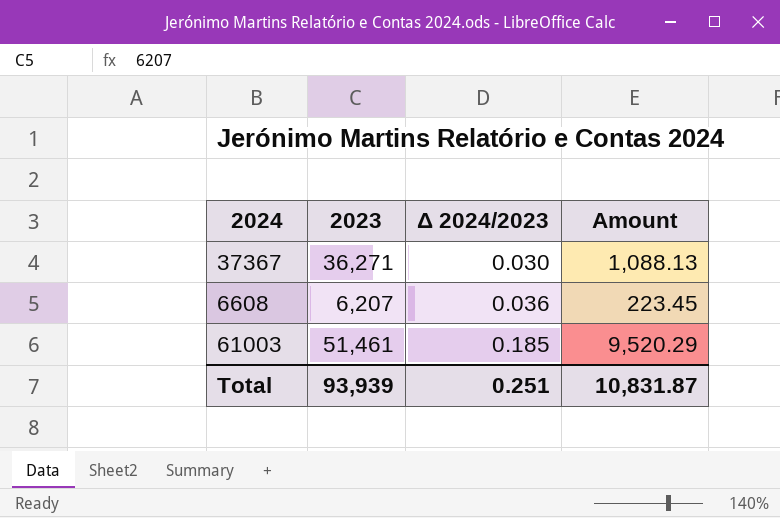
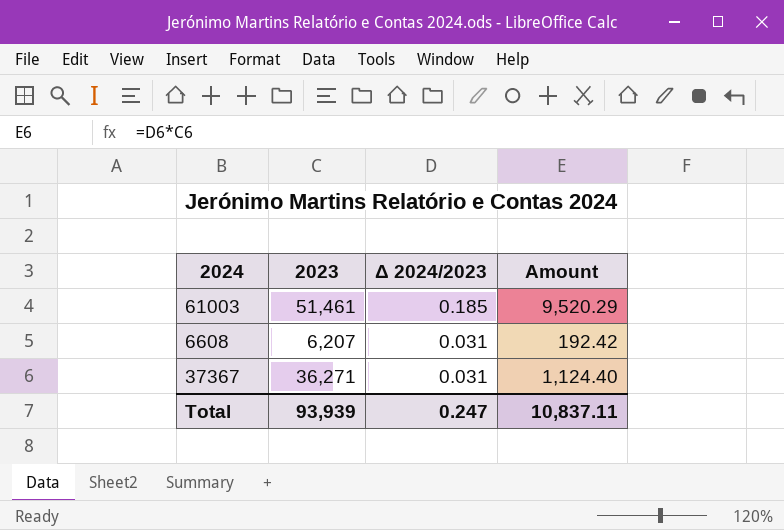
row order: Δ 2024/2023 ascending -> Δ 2024/2023 descending
6608 | Δ 2024/2023: 0.036 -> 0.031
6608 | Amount: 223.45 -> 192.42
37367 | Δ 2024/2023: 0.030 -> 0.031
37367 | Amount: 1,088.13 -> 1,124.40
Total | Δ 2024/2023: 0.251 -> 0.247
Total | Amount: 10,831.87 -> 10,837.11

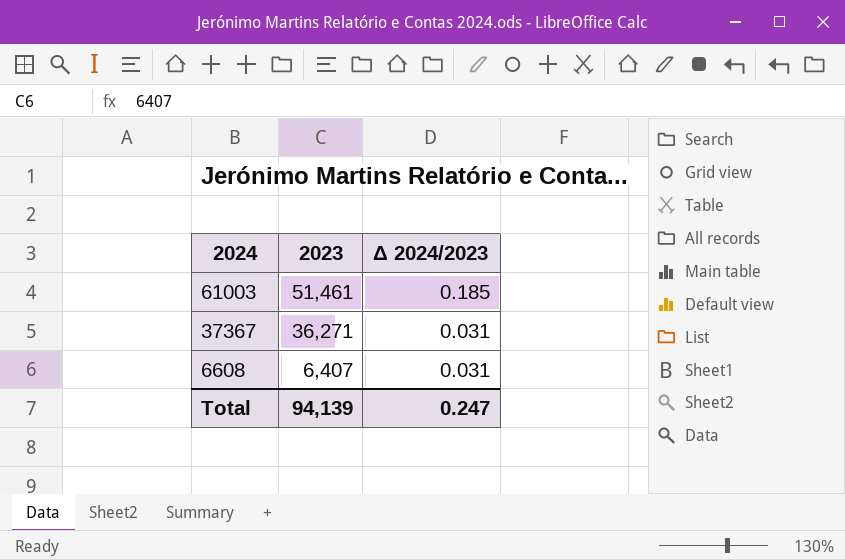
row order: Δ 2024/2023 descending -> 2024 descending
column Amount | formula: [2023] * [Δ 2024/2023] -> none
6608 | 2023: 6,207 -> 6,407
Total | 2023: 93,939 -> 94,139

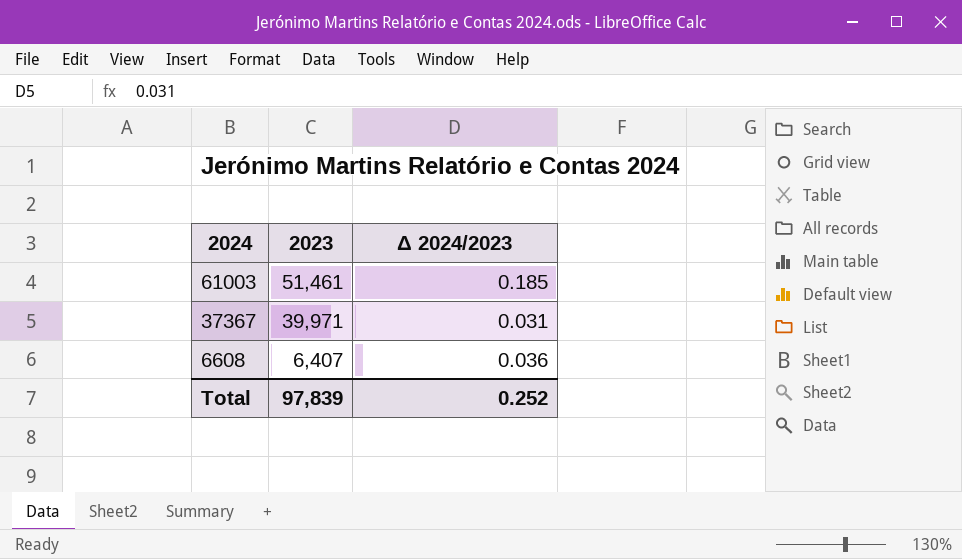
37367 | 2023: 36,271 -> 39,971
6608 | Δ 2024/2023: 0.031 -> 0.036
Total | 2023: 94,139 -> 97,839
Total | Δ 2024/2023: 0.247 -> 0.252

